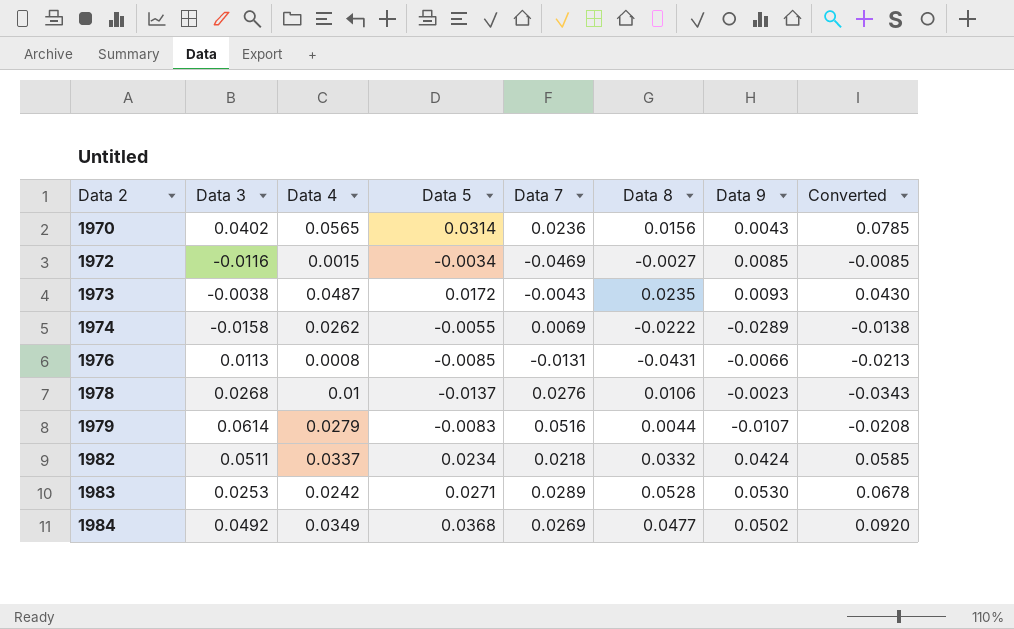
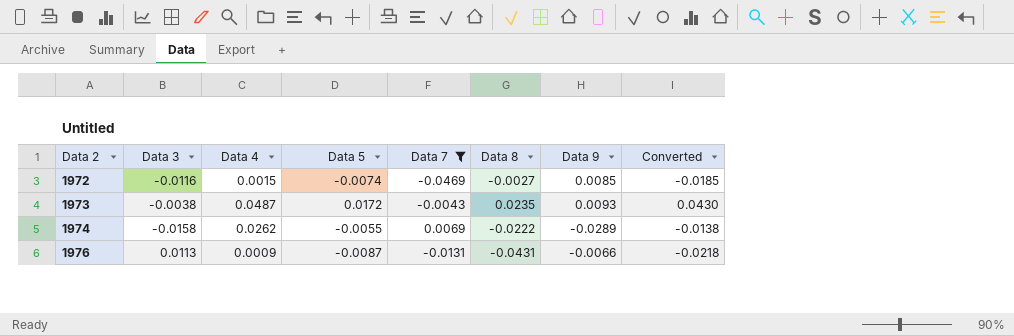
filter: none -> Data 7 <= 0.0069
1972 | Data 5: -0.0034 -> -0.0074
1972 | Converted: -0.0085 -> -0.0185
1976 | Data 4: 0.0008 -> 0.0009
1976 | Data 5: -0.0085 -> -0.0087
1976 | Converted: -0.0213 -> -0.0218

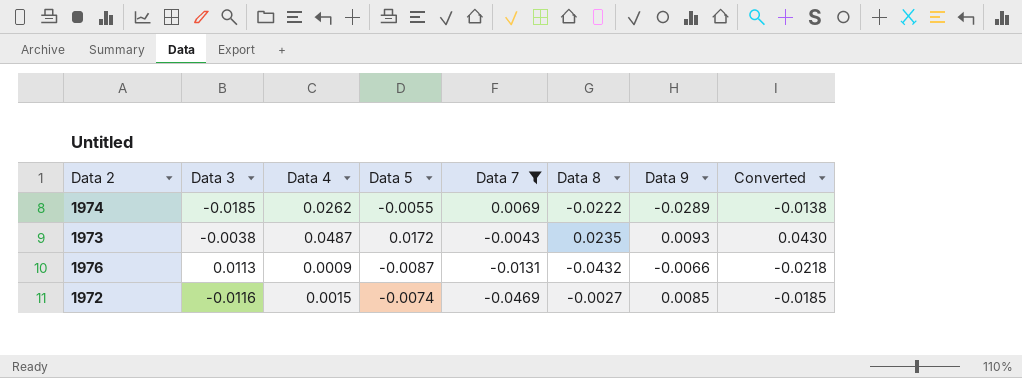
row order: Data 2 ascending -> Data 7 descending
1974 | Data 3: -0.0158 -> -0.0185
1976 | Data 8: -0.0431 -> -0.0432

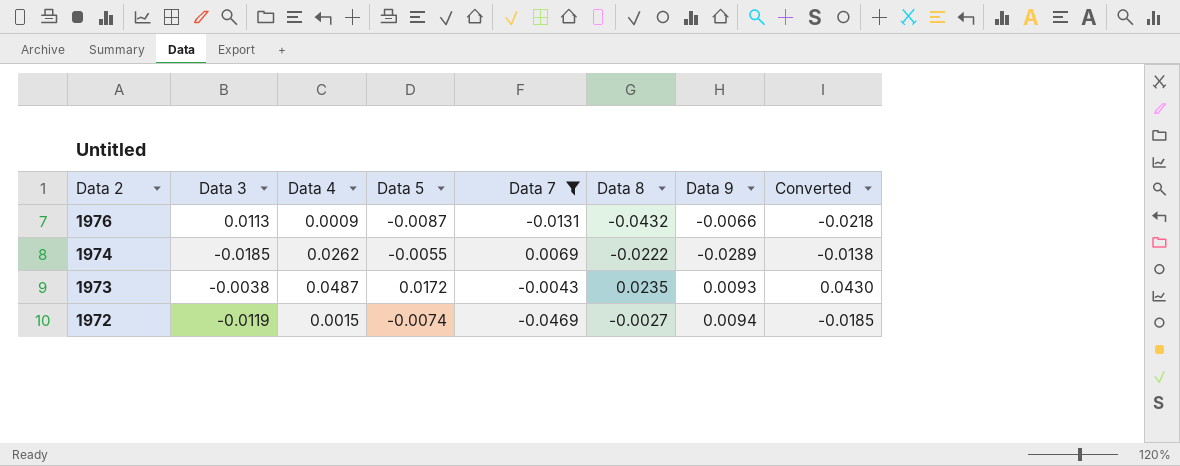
row order: Data 7 descending -> Data 2 descending
1972 | Data 3: -0.0116 -> -0.0119
1972 | Data 9: 0.0085 -> 0.0094

